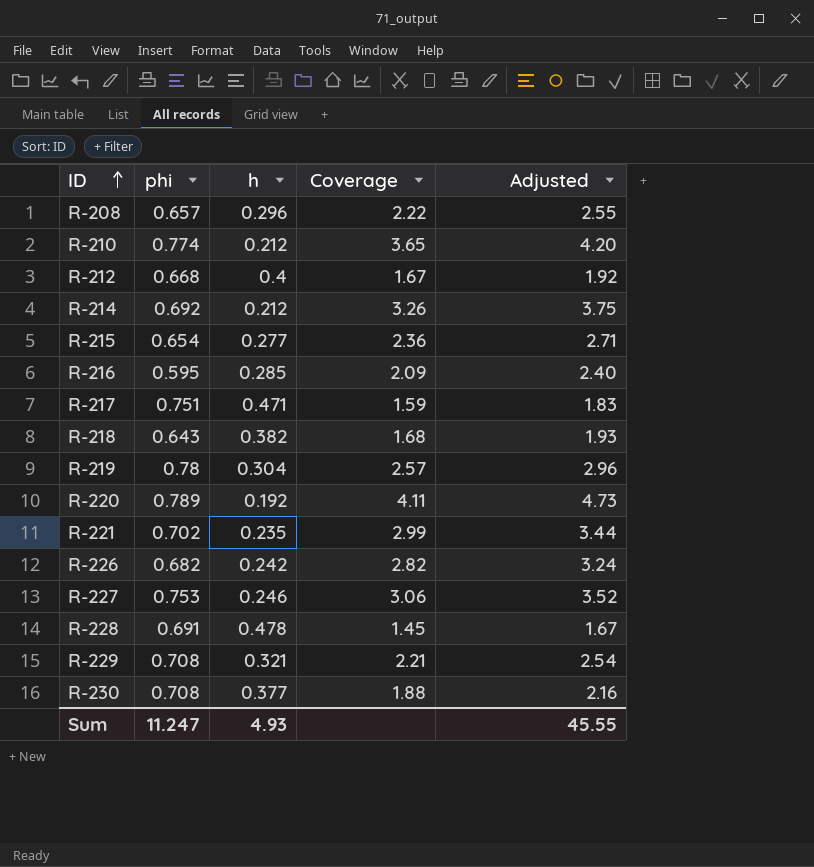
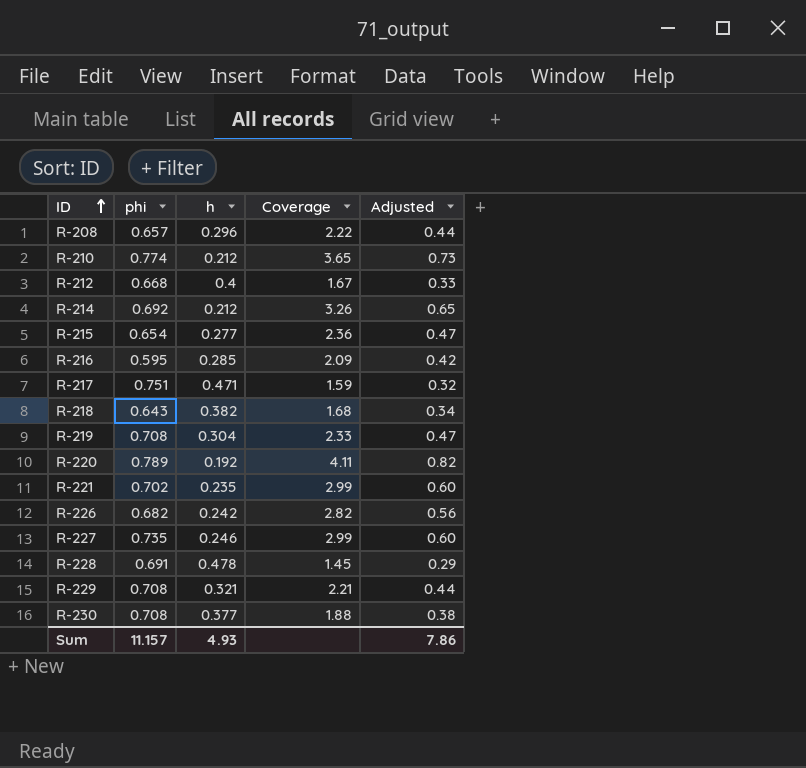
column Adjusted | formula: [Coverage] * 1.15 -> [Coverage] * 0.2
R-219 | phi: 0.78 -> 0.708
R-219 | Coverage: 2.57 -> 2.33
R-227 | phi: 0.753 -> 0.735
R-227 | Coverage: 3.06 -> 2.99
Sum | phi: 11.247 -> 11.157
Sum | Adjusted: 45.55 -> 7.86

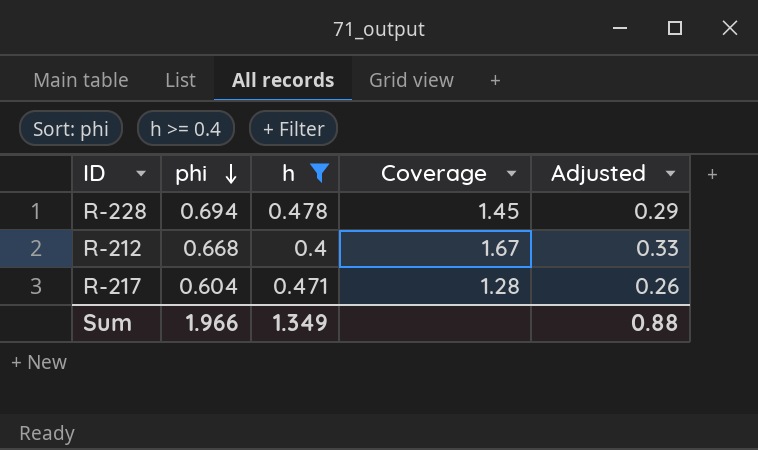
filter: none -> h >= 0.4
row order: ID ascending -> phi descending
R-228 | phi: 0.691 -> 0.694
R-217 | phi: 0.751 -> 0.604
R-217 | Coverage: 1.59 -> 1.28
R-217 | Adjusted: 0.32 -> 0.26
Sum | phi: 11.157 -> 1.966
Sum | h: 4.93 -> 1.349
Sum | Adjusted: 7.86 -> 0.88

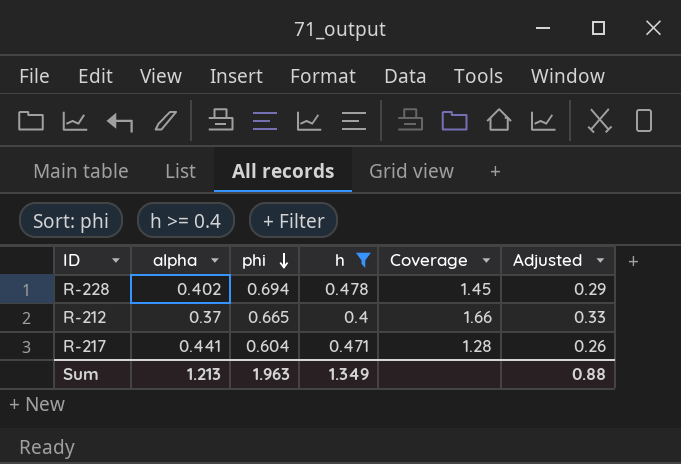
column alpha | position: none -> 2
R-212 | phi: 0.668 -> 0.665
R-212 | Coverage: 1.67 -> 1.66
Sum | phi: 1.966 -> 1.963

